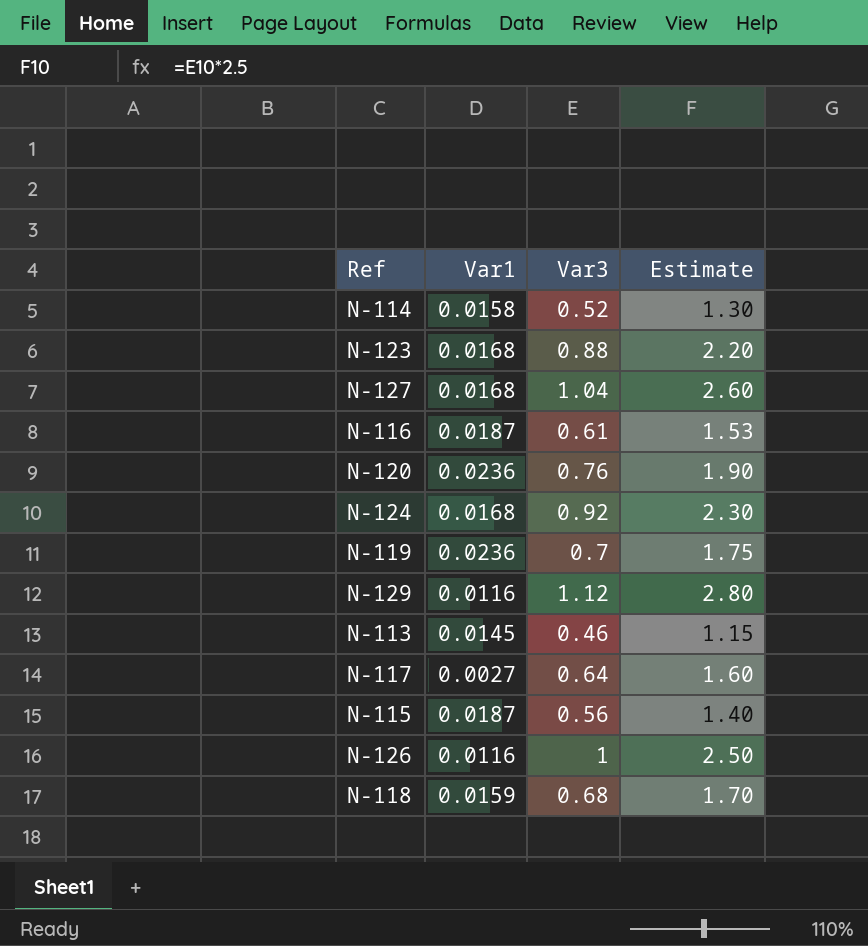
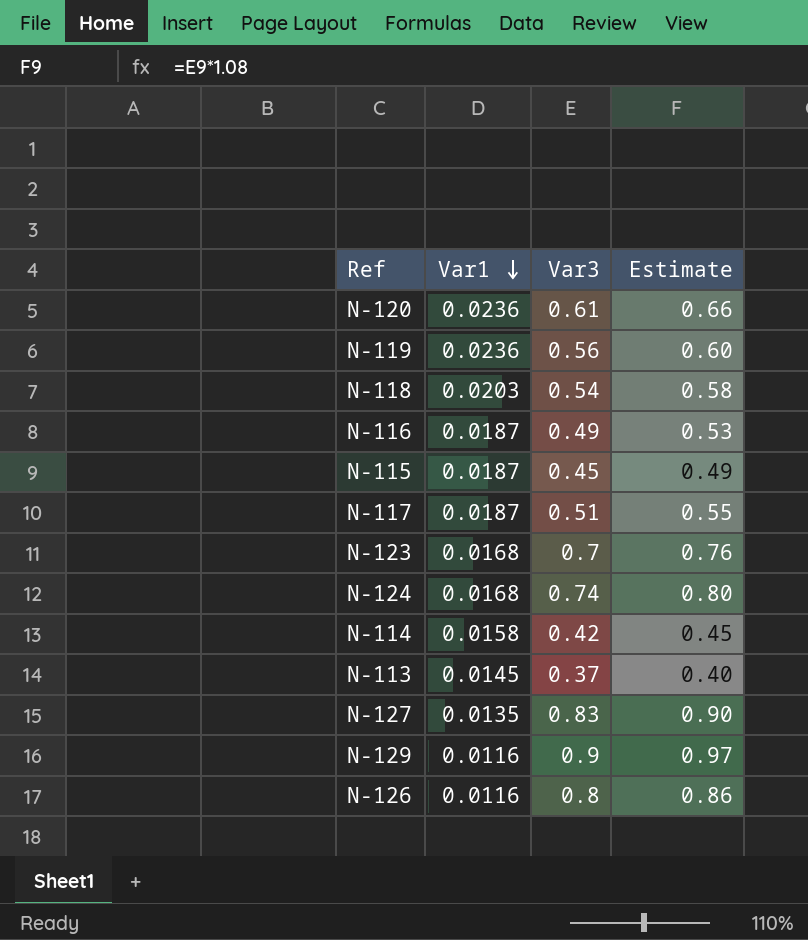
row order: none -> Var1 descending
column Estimate | formula: [Var3] * 2.5 -> [Var3] * 1.08
N-120 | Var3: 0.76 -> 0.61
N-119 | Var3: 0.7 -> 0.56
N-118 | Var1: 0.0159 -> 0.0203
N-118 | Var3: 0.68 -> 0.54
N-116 | Var3: 0.61 -> 0.49
N-115 | Var3: 0.56 -> 0.45
N-117 | Var1: 0.0027 -> 0.0187
N-117 | Var3: 0.64 -> 0.51
N-123 | Var3: 0.88 -> 0.7
N-124 | Var3: 0.92 -> 0.74
N-114 | Var3: 0.52 -> 0.42
N-113 | Var3: 0.46 -> 0.37
N-127 | Var1: 0.0168 -> 0.0135
N-127 | Var3: 1.04 -> 0.83
N-129 | Var3: 1.12 -> 0.9
N-126 | Var3: 1 -> 0.8

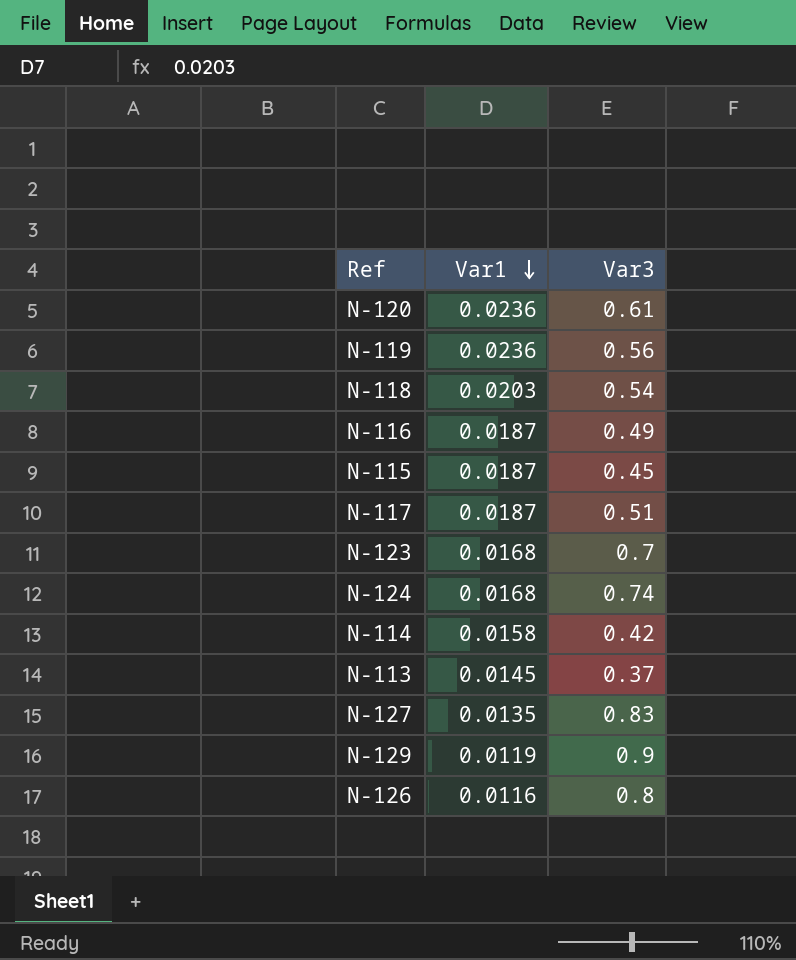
column Estimate | formula: [Var3] * 1.08 -> none
N-129 | Var1: 0.0116 -> 0.0119

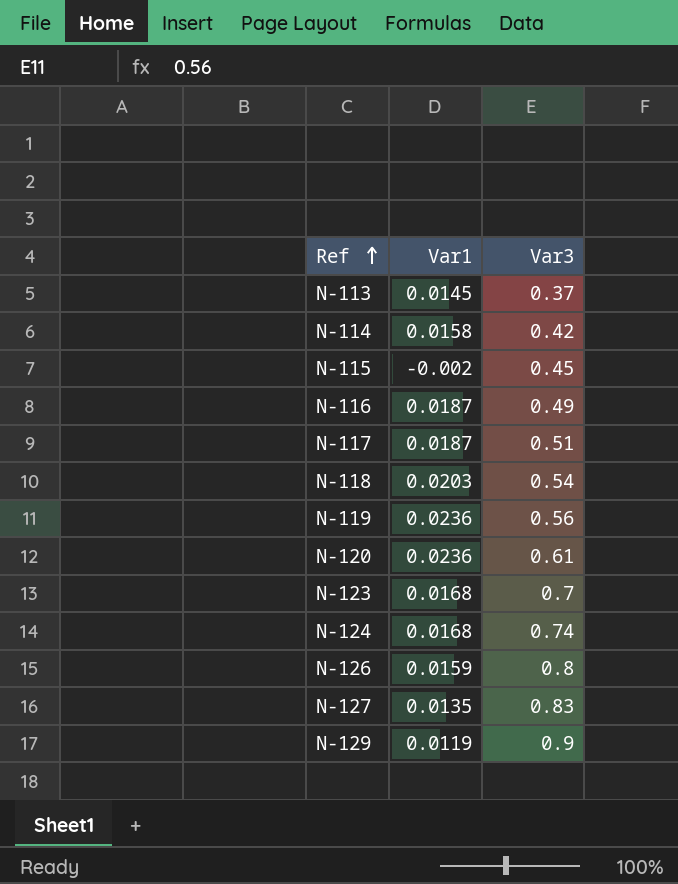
row order: Var1 descending -> Ref ascending
N-115 | Var1: 0.0187 -> -0.002
N-126 | Var1: 0.0116 -> 0.0159

